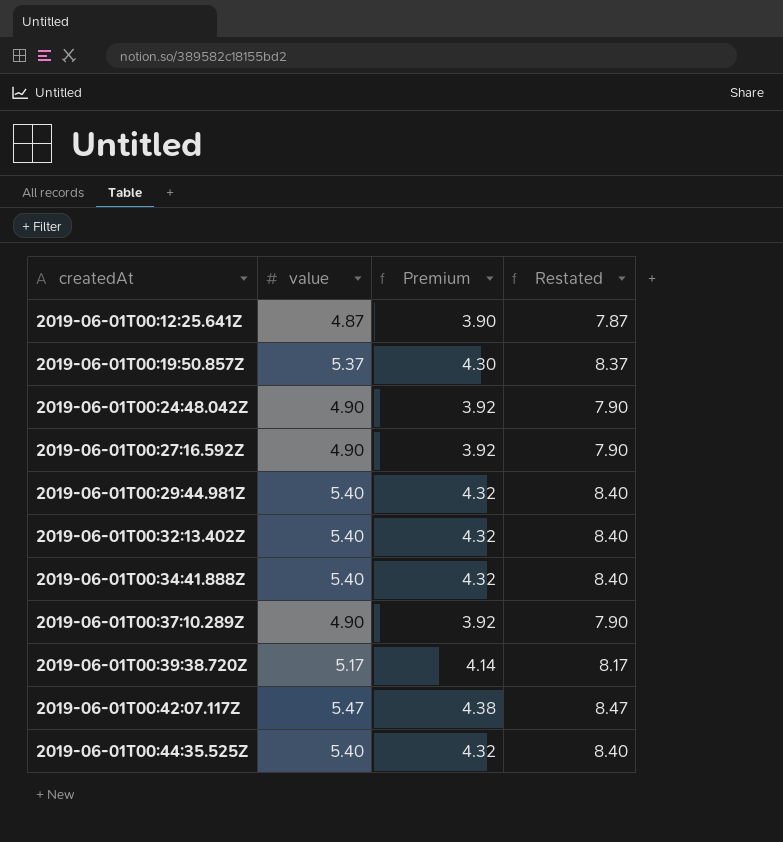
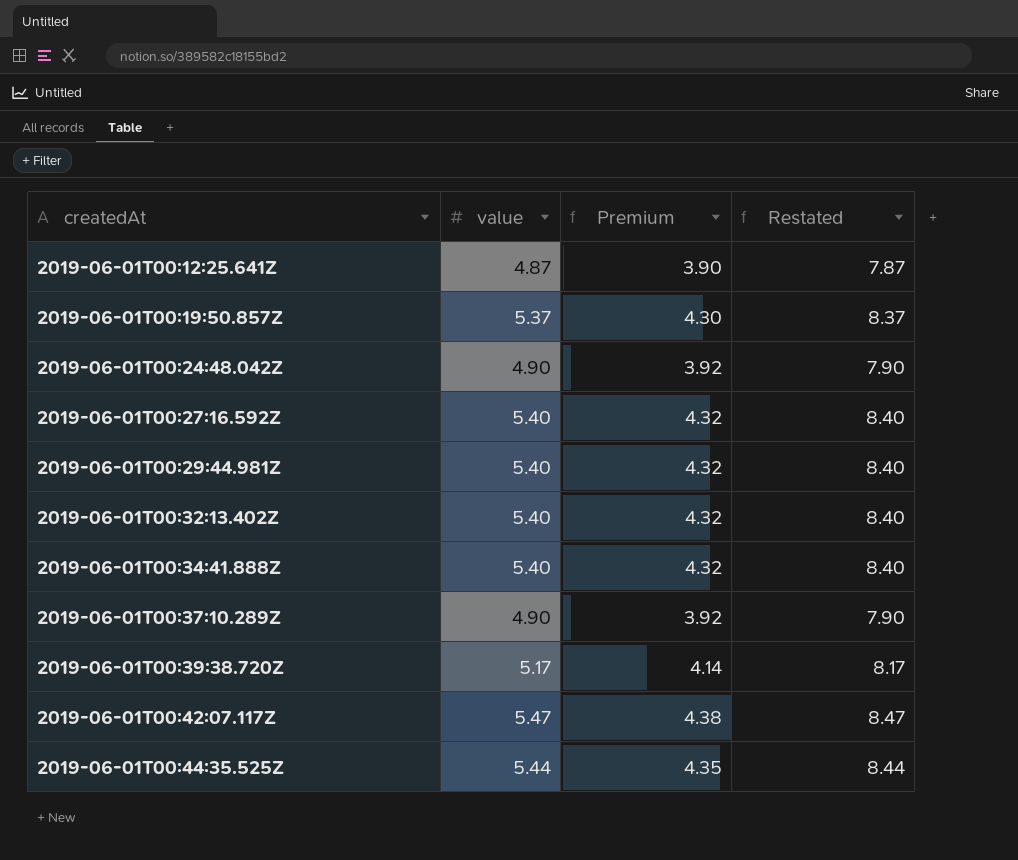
2019-06-01T00:27:16.592Z | value: 4.90 -> 5.40
2019-06-01T00:27:16.592Z | Premium: 3.92 -> 4.32
2019-06-01T00:27:16.592Z | Restated: 7.90 -> 8.40
2019-06-01T00:44:35.525Z | value: 5.40 -> 5.44
2019-06-01T00:44:35.525Z | Premium: 4.32 -> 4.35
2019-06-01T00:44:35.525Z | Restated: 8.40 -> 8.44

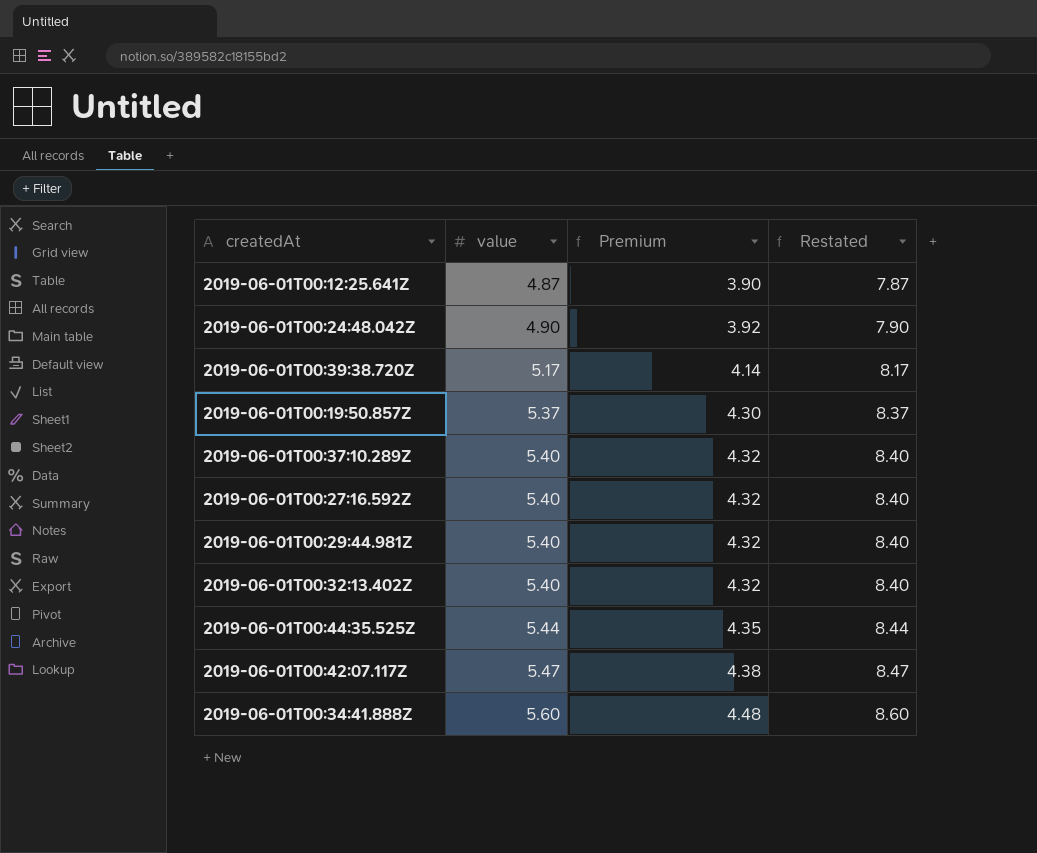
row order: createdAt ascending -> value ascending
2019-06-01T00:37:10.289Z | value: 4.90 -> 5.40
2019-06-01T00:37:10.289Z | Premium: 3.92 -> 4.32
2019-06-01T00:37:10.289Z | Restated: 7.90 -> 8.40
2019-06-01T00:34:41.888Z | value: 5.40 -> 5.60
2019-06-01T00:34:41.888Z | Premium: 4.32 -> 4.48
2019-06-01T00:34:41.888Z | Restated: 8.40 -> 8.60

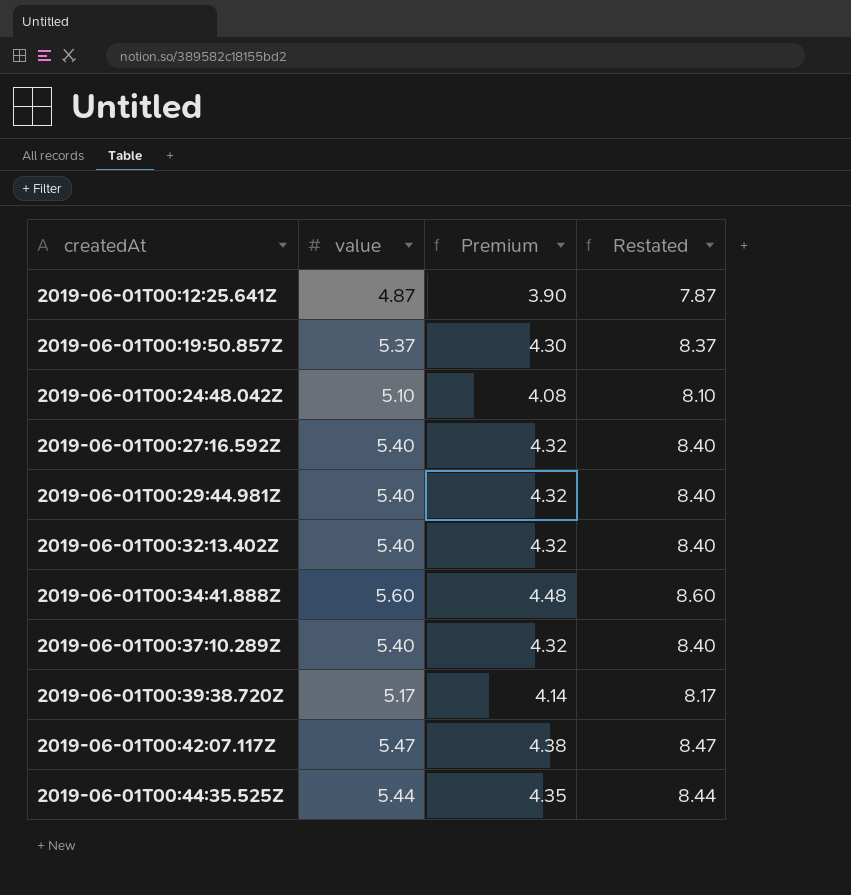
row order: value ascending -> createdAt ascending
2019-06-01T00:24:48.042Z | value: 4.90 -> 5.10
2019-06-01T00:24:48.042Z | Premium: 3.92 -> 4.08
2019-06-01T00:24:48.042Z | Restated: 7.90 -> 8.10

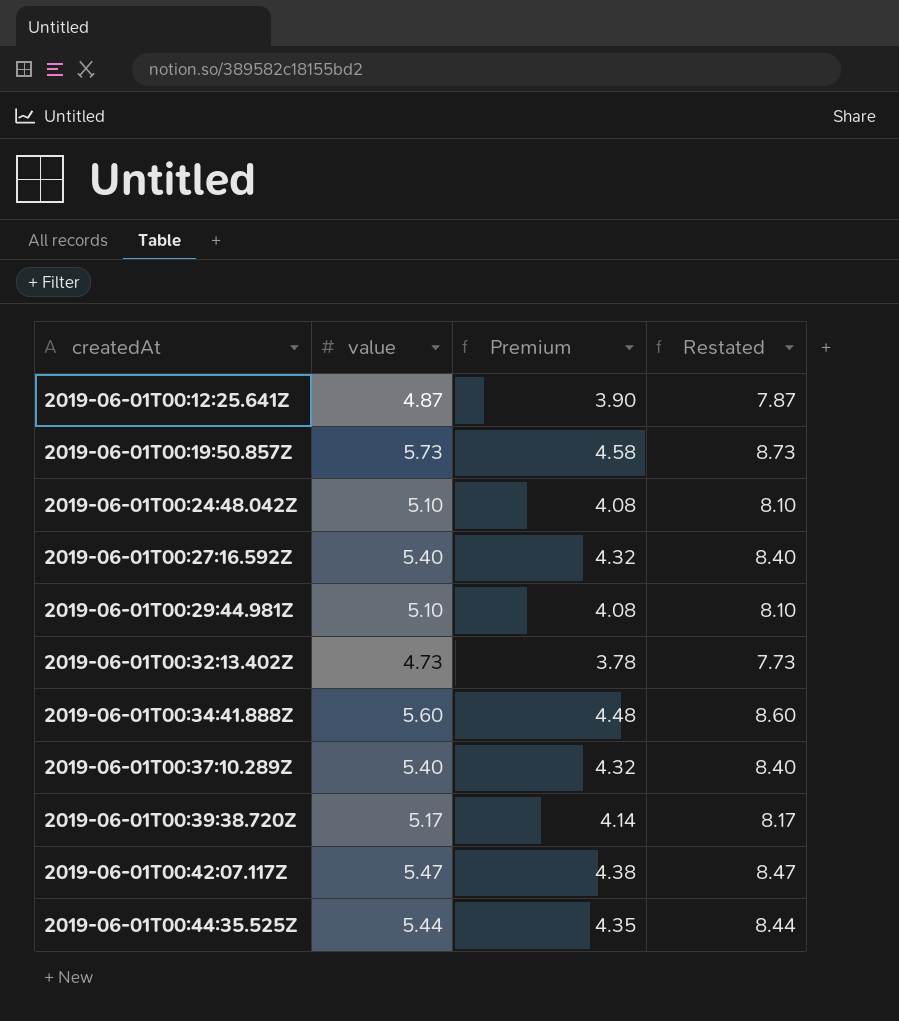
2019-06-01T00:19:50.857Z | value: 5.37 -> 5.73
2019-06-01T00:19:50.857Z | Premium: 4.30 -> 4.58
2019-06-01T00:19:50.857Z | Restated: 8.37 -> 8.73
2019-06-01T00:29:44.981Z | value: 5.40 -> 5.10
2019-06-01T00:29:44.981Z | Premium: 4.32 -> 4.08
2019-06-01T00:29:44.981Z | Restated: 8.40 -> 8.10
2019-06-01T00:32:13.402Z | value: 5.40 -> 4.73
2019-06-01T00:32:13.402Z | Premium: 4.32 -> 3.78
2019-06-01T00:32:13.402Z | Restated: 8.40 -> 7.73

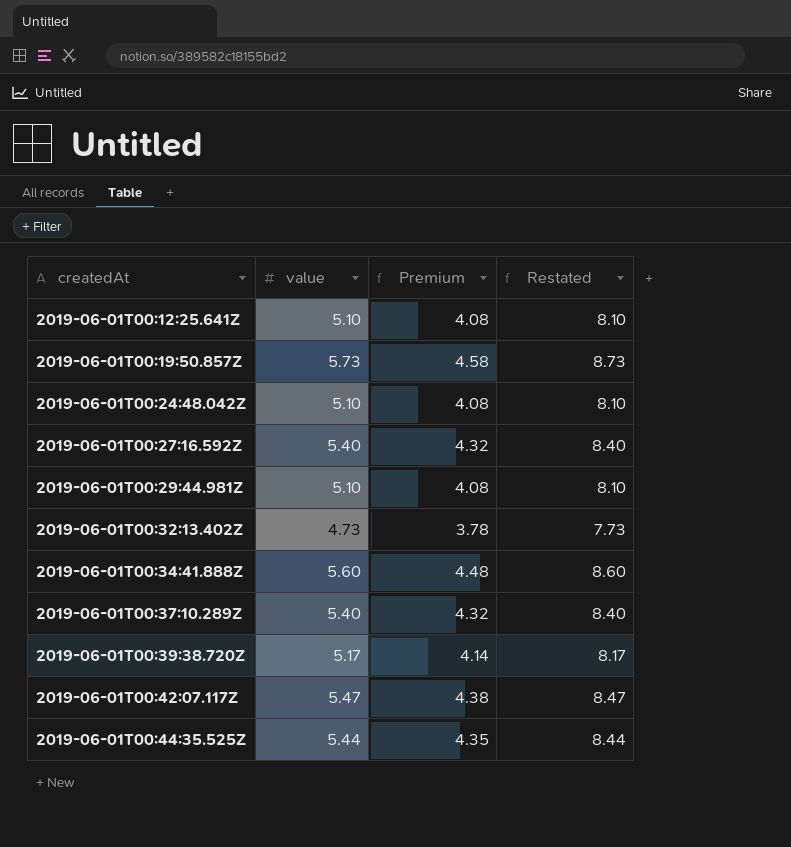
2019-06-01T00:12:25.641Z | value: 4.87 -> 5.10
2019-06-01T00:12:25.641Z | Premium: 3.90 -> 4.08
2019-06-01T00:12:25.641Z | Restated: 7.87 -> 8.10

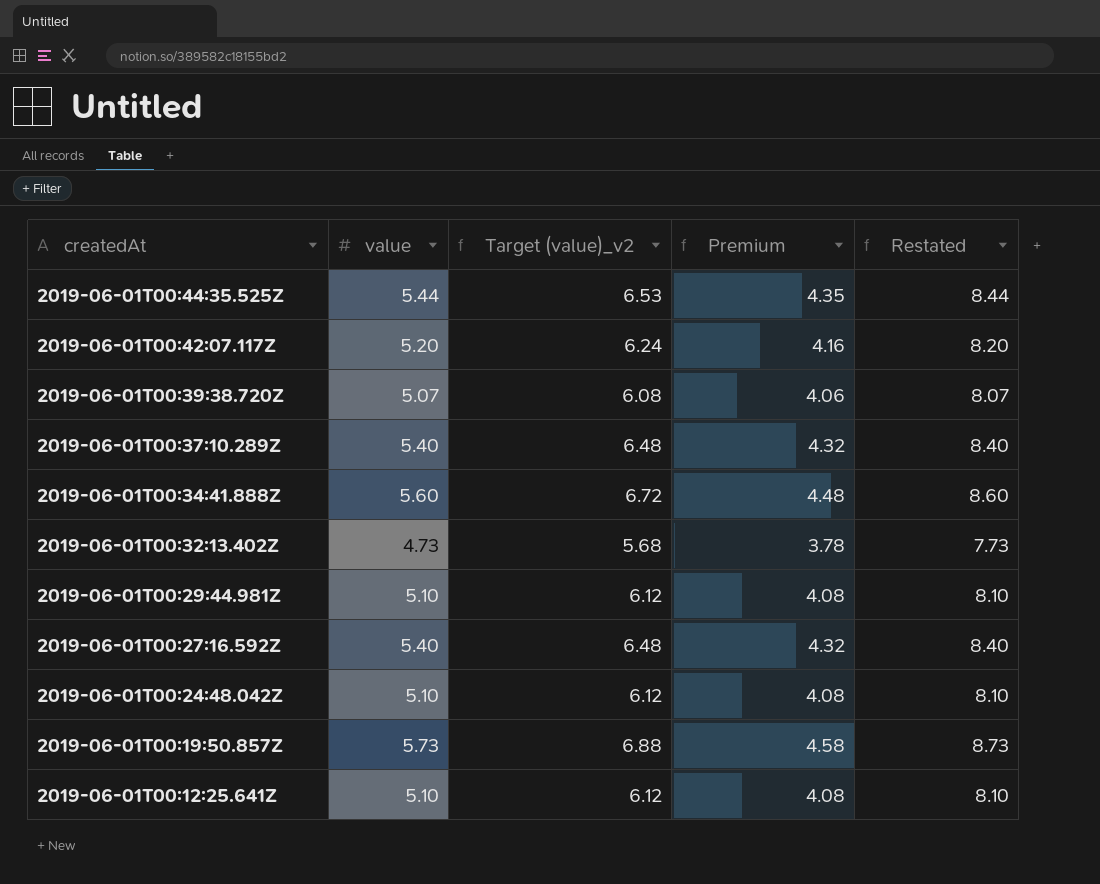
row order: createdAt ascending -> createdAt descending
column Target (value)_v2 | formula: none -> [value] * 1.2
2019-06-01T00:42:07.117Z | value: 5.47 -> 5.20
2019-06-01T00:42:07.117Z | Premium: 4.38 -> 4.16
2019-06-01T00:42:07.117Z | Restated: 8.47 -> 8.20
2019-06-01T00:39:38.720Z | value: 5.17 -> 5.07
2019-06-01T00:39:38.720Z | Premium: 4.14 -> 4.06
2019-06-01T00:39:38.720Z | Restated: 8.17 -> 8.07

